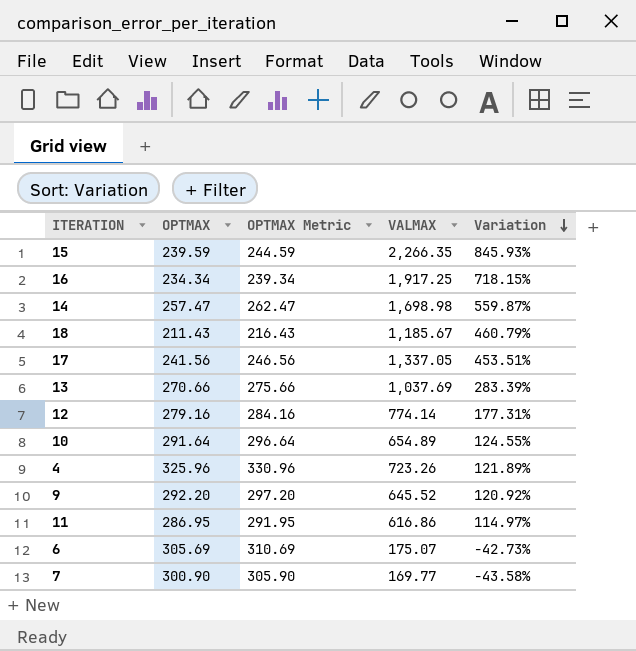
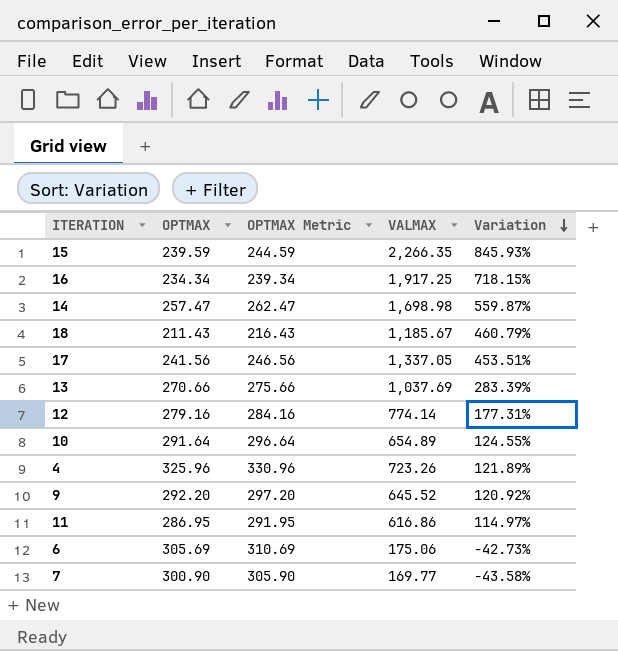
6 | VALMAX: 175.07 -> 175.06

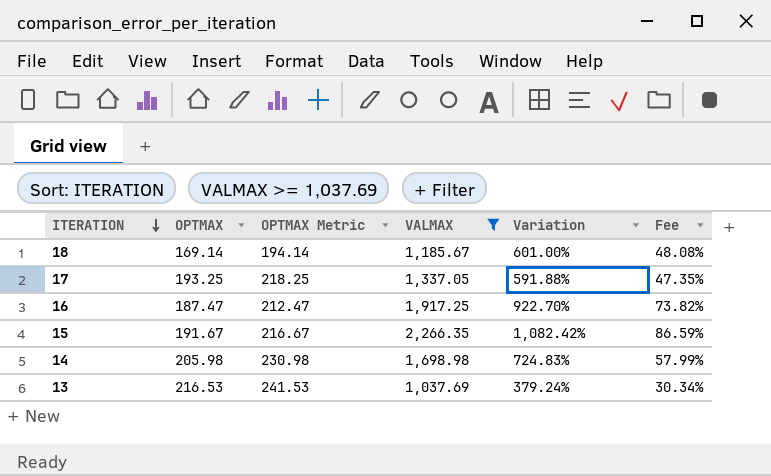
filter: none -> VALMAX >= 1,037.69
row order: Variation descending -> ITERATION descending
column OPTMAX Metric | formula: [OPTMAX] + 5 -> [OPTMAX] + 25
column Fee | formula: none -> [Variation] * 0.08
18 | OPTMAX: 211.43 -> 169.14
18 | Variation: 460.79% -> 601.00%
17 | OPTMAX: 241.56 -> 193.25
17 | Variation: 453.51% -> 591.88%
16 | OPTMAX: 234.34 -> 187.47
16 | Variation: 718.15% -> 922.70%
15 | OPTMAX: 239.59 -> 191.67
15 | Variation: 845.93% -> 1,082.42%
14 | OPTMAX: 257.47 -> 205.98
14 | Variation: 559.87% -> 724.83%
13 | OPTMAX: 270.66 -> 216.53
13 | Variation: 283.39% -> 379.24%

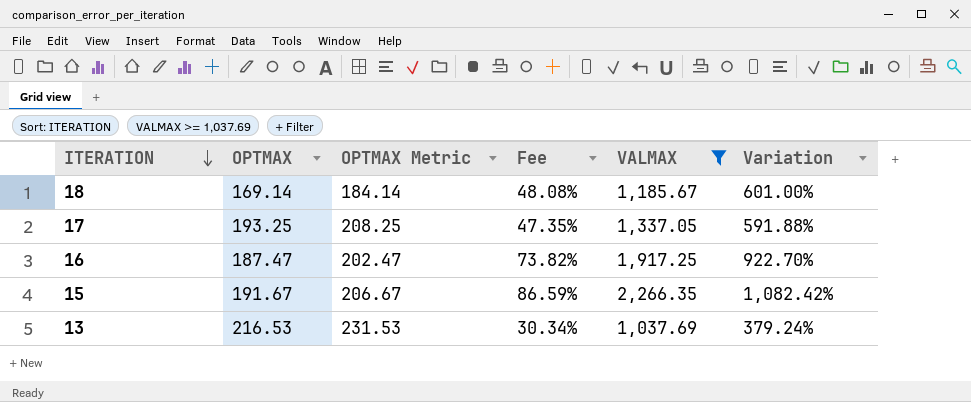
column OPTMAX Metric | formula: [OPTMAX] + 25 -> [OPTMAX] + 15
column Fee | position: 6 -> 4
row 14: 205.98 | 230.98 | 1,698.98 | 724.83% | 57.99% -> none

